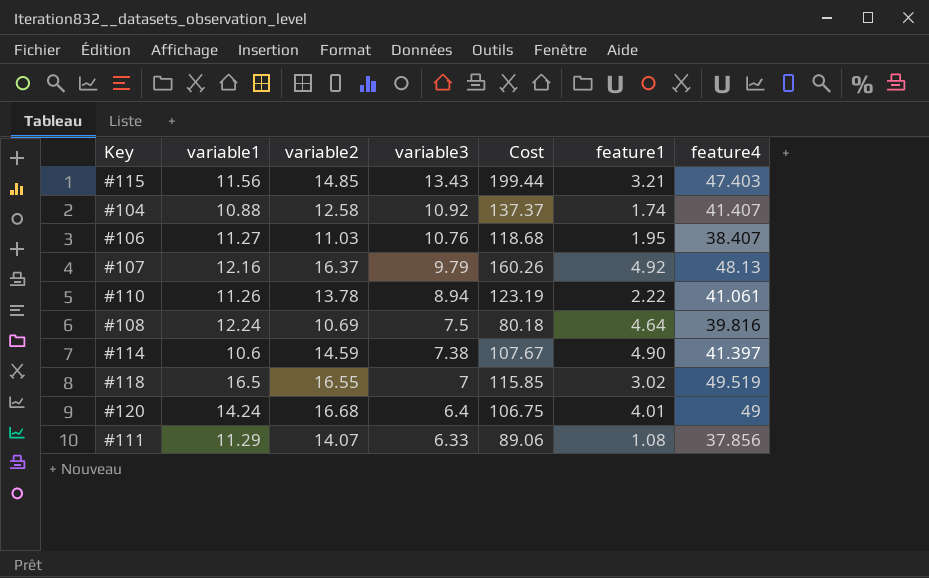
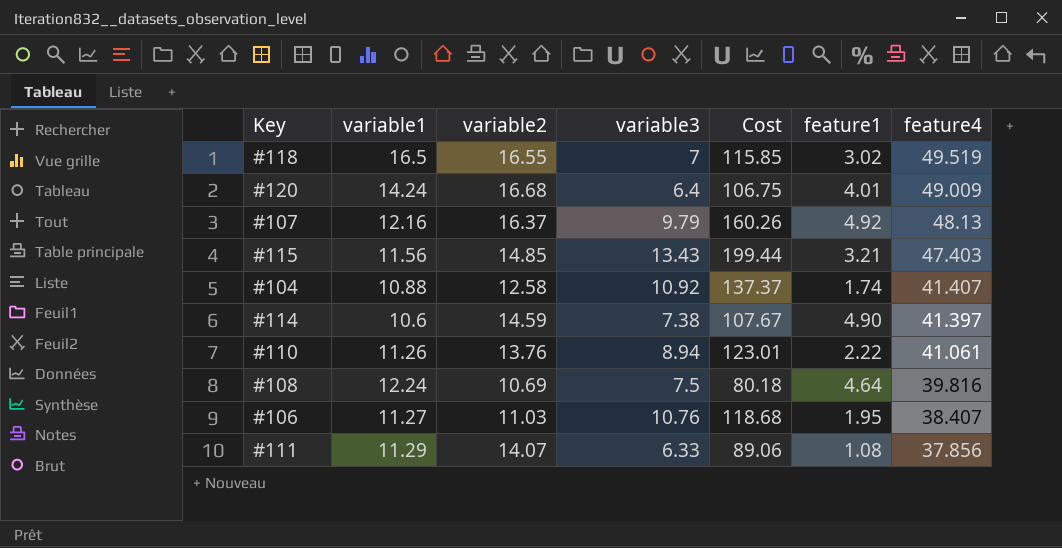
row order: variable3 descending -> feature4 descending
#120 | feature4: 49 -> 49.009
#110 | variable2: 13.78 -> 13.76
#110 | Cost: 123.19 -> 123.01

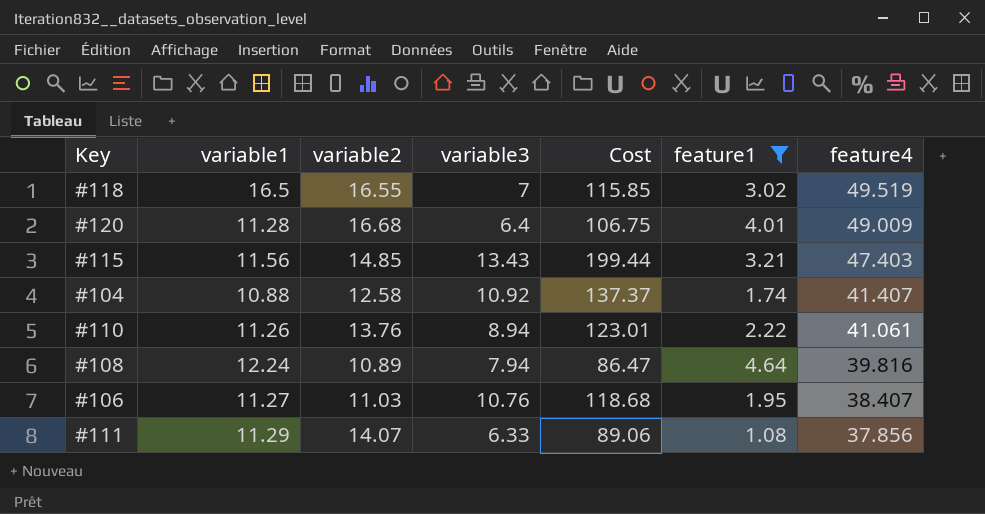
filter: none -> feature1 <= 4.64
#120 | variable1: 14.24 -> 11.28
#108 | variable2: 10.69 -> 10.89
#108 | variable3: 7.5 -> 7.94
#108 | Cost: 80.18 -> 86.47

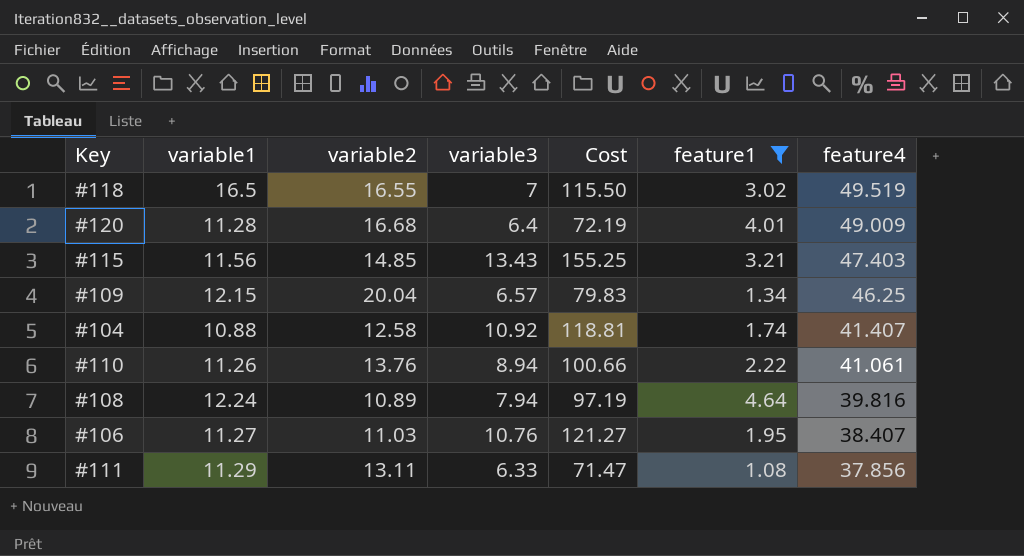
column Cost | formula: [variable2] * [variable3] -> [variable1] * [variable3]
row #109: none -> 12.15 | 20.04 | 6.57 | 79.83 | 1.34 | 46.25
#111 | variable2: 14.07 -> 13.11

